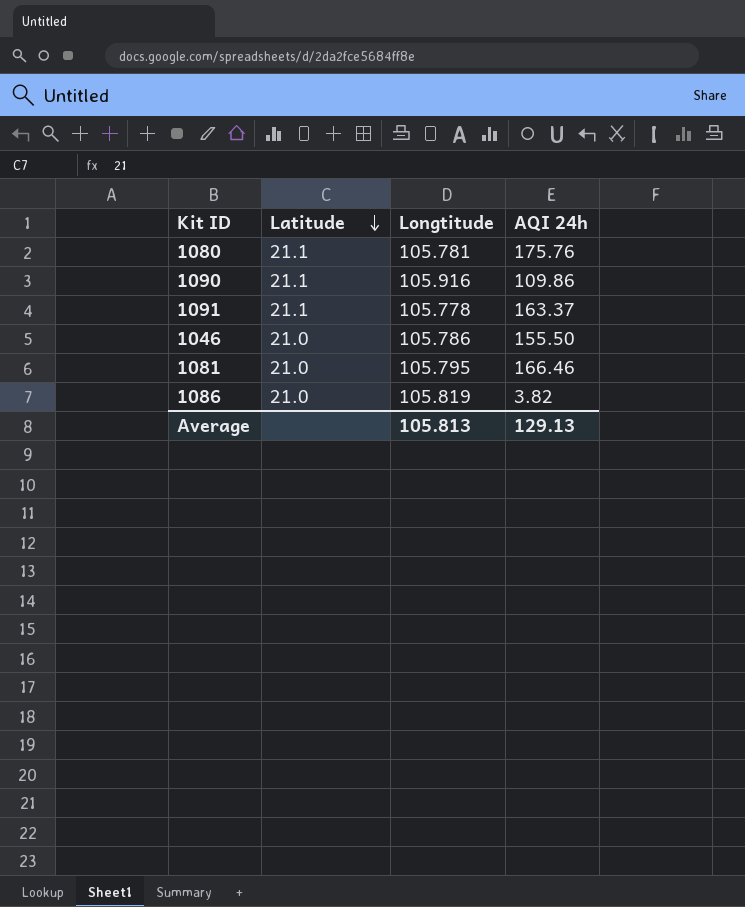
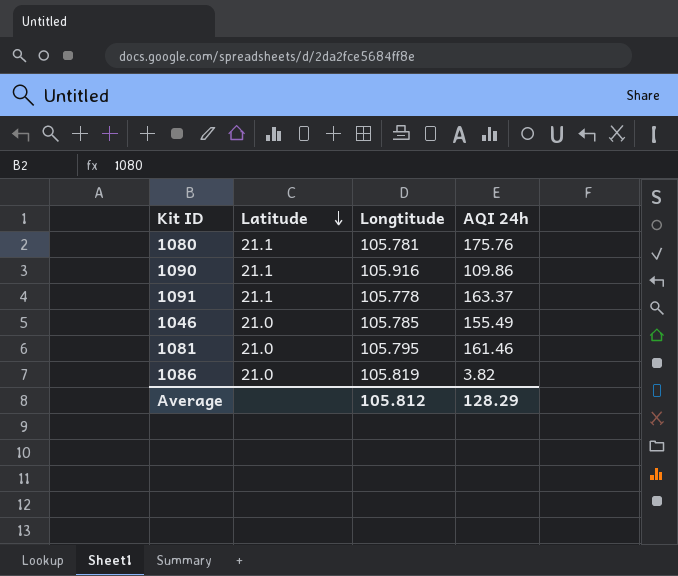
1046 | Longtitude: 105.786 -> 105.785
1046 | AQI 24h: 155.50 -> 155.49
1081 | AQI 24h: 166.46 -> 161.46
Average | Longtitude: 105.813 -> 105.812
Average | AQI 24h: 129.13 -> 128.29

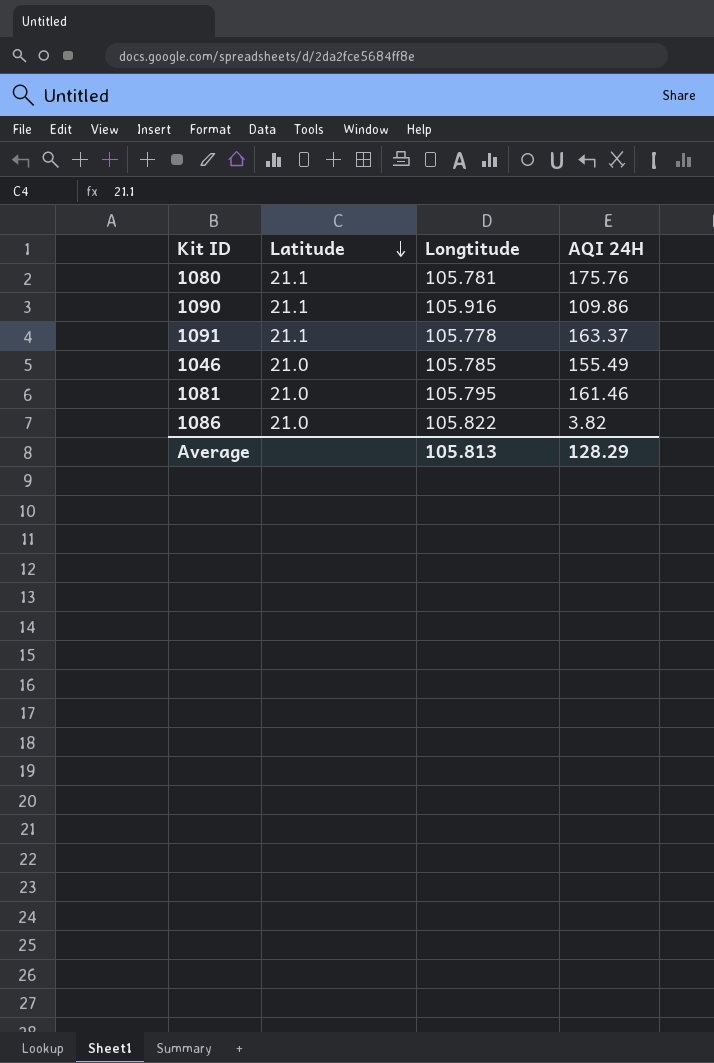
column name: AQI 24h -> AQI 24H
1086 | Longtitude: 105.819 -> 105.822
Average | Longtitude: 105.812 -> 105.813

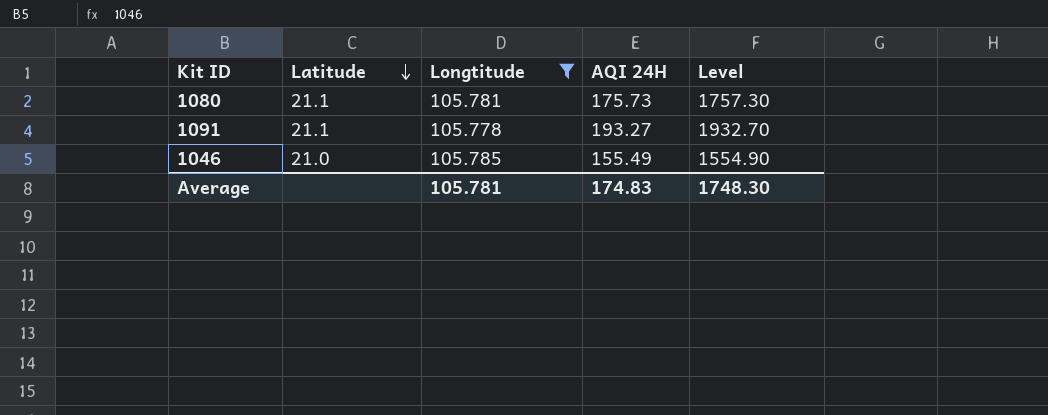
filter: none -> Longtitude <= 105.785
column Level | formula: none -> [AQI 24H] * 10
1080 | AQI 24H: 175.76 -> 175.73
1091 | AQI 24H: 163.37 -> 193.27
Average | Longtitude: 105.813 -> 105.781
Average | AQI 24H: 128.29 -> 174.83

